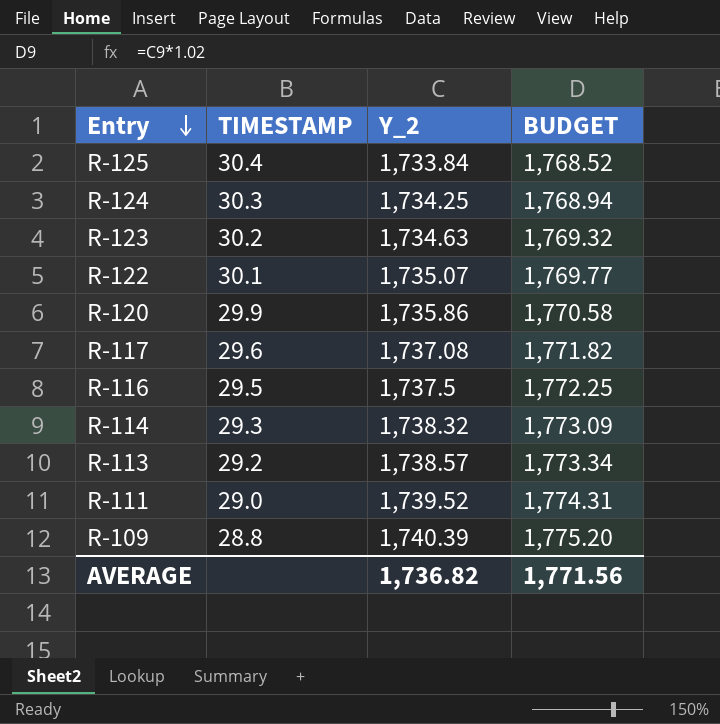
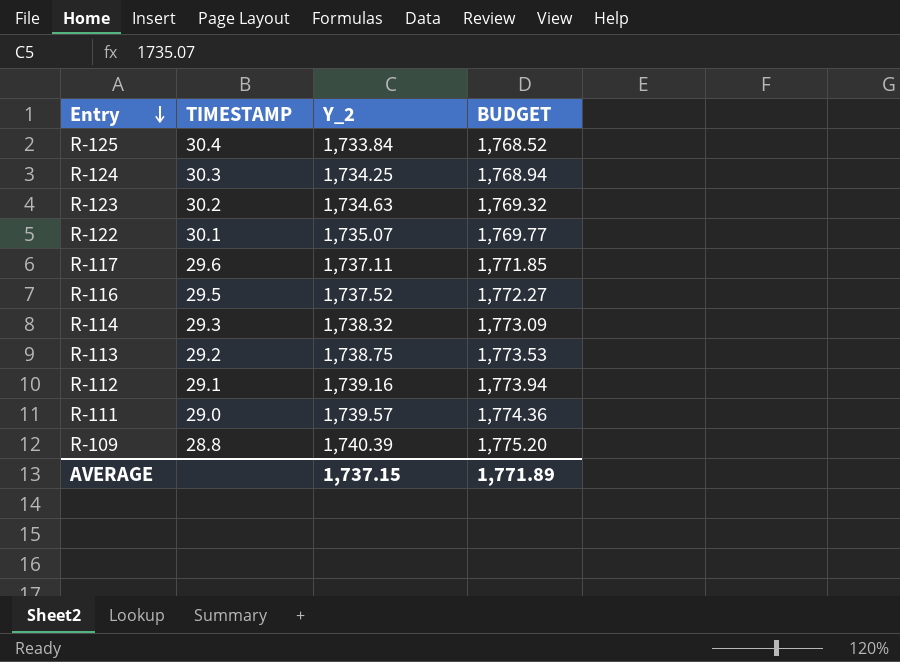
row R-120: 29.9 | 1,735.86 | 1,770.58 -> none
R-117 | Y_2: 1,737.08 -> 1,737.11
R-117 | BUDGET: 1,771.82 -> 1,771.85
R-116 | Y_2: 1,737.5 -> 1,737.52
R-116 | BUDGET: 1,772.25 -> 1,772.27
R-113 | Y_2: 1,738.57 -> 1,738.75
R-113 | BUDGET: 1,773.34 -> 1,773.53
row R-112: none -> 29.1 | 1,739.16 | 1,773.94
R-111 | Y_2: 1,739.52 -> 1,739.57
R-111 | BUDGET: 1,774.31 -> 1,774.36
AVERAGE | Y_2: 1,736.82 -> 1,737.15
AVERAGE | BUDGET: 1,771.56 -> 1,771.89

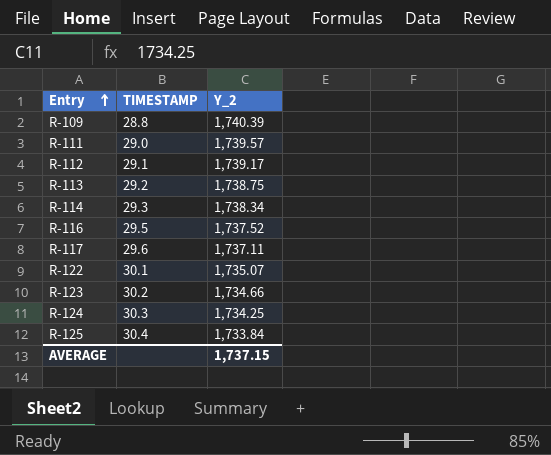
row order: Entry descending -> Entry ascending
column BUDGET | formula: [Y_2] * 1.02 -> none
R-112 | Y_2: 1,739.16 -> 1,739.17
R-114 | Y_2: 1,738.32 -> 1,738.34
R-123 | Y_2: 1,734.63 -> 1,734.66

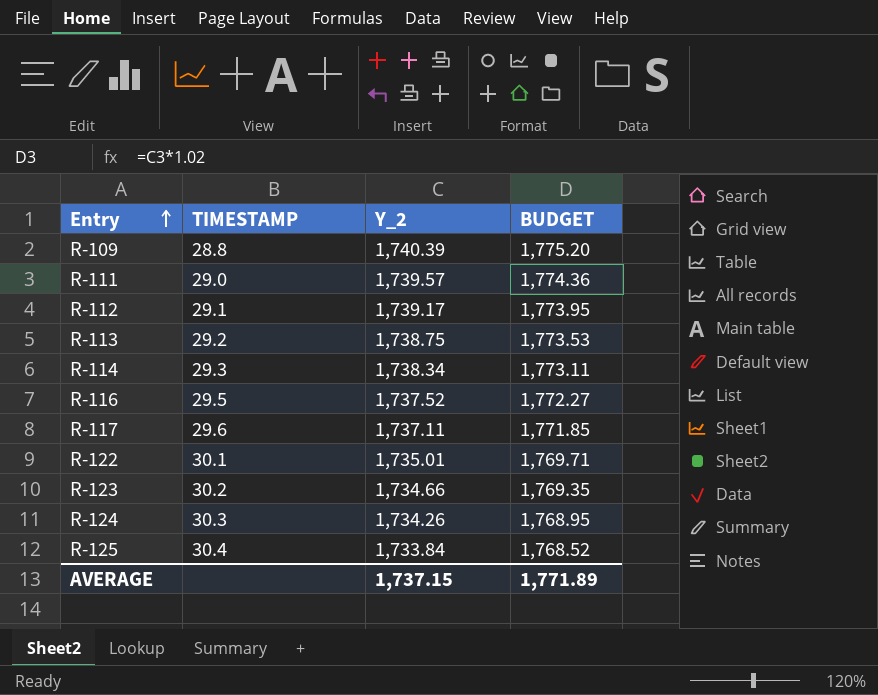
column BUDGET | formula: none -> [Y_2] * 1.02
R-122 | Y_2: 1,735.07 -> 1,735.01
R-124 | Y_2: 1,734.25 -> 1,734.26

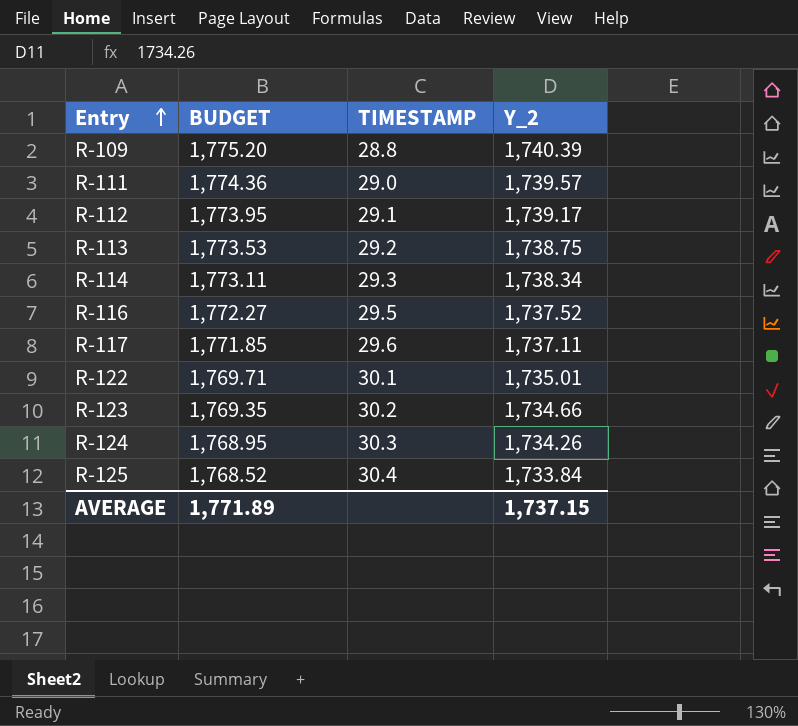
column BUDGET | position: 4 -> 2

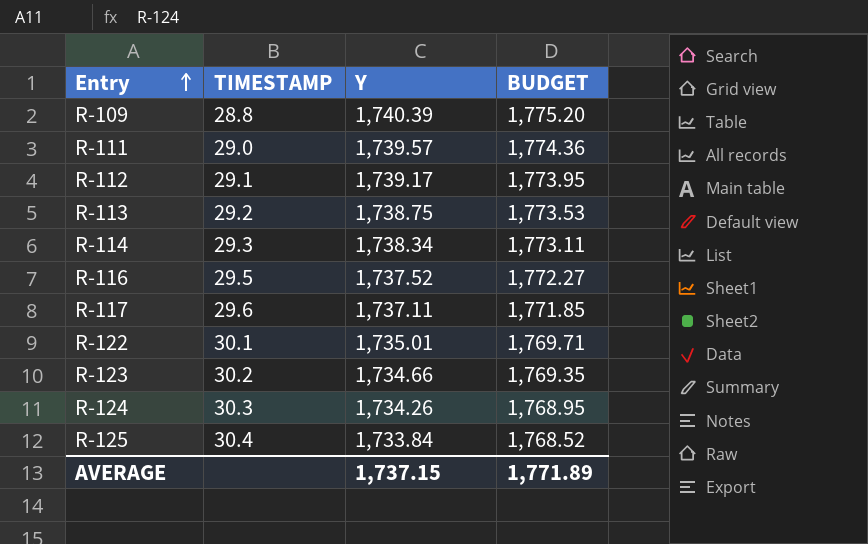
column name: Y_2 -> Y
column BUDGET | position: 2 -> 4

